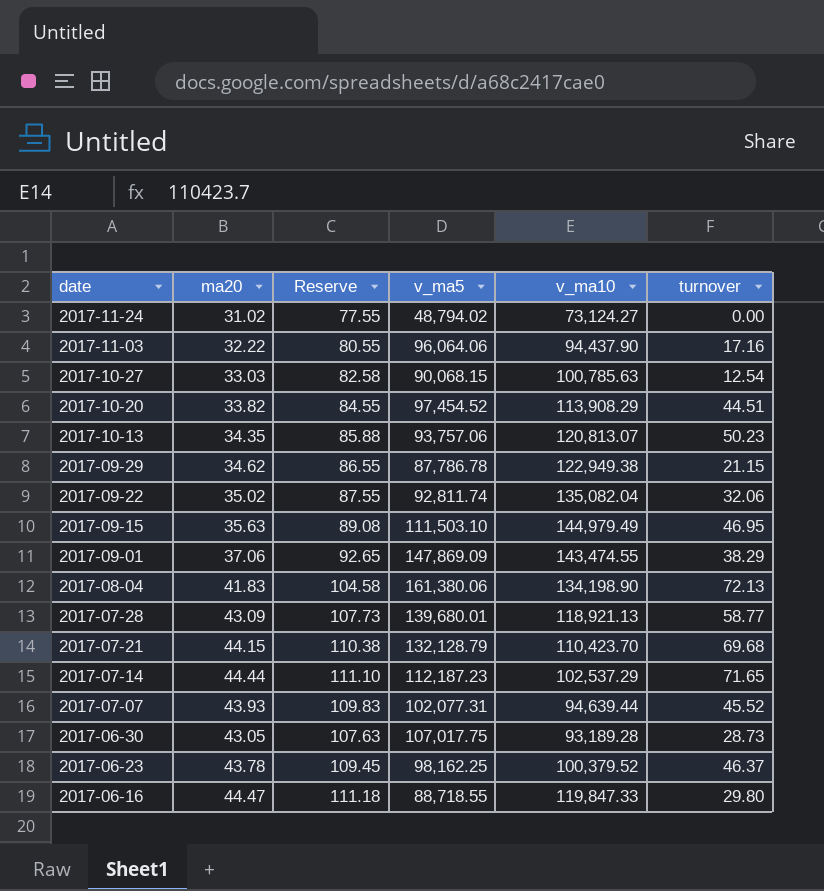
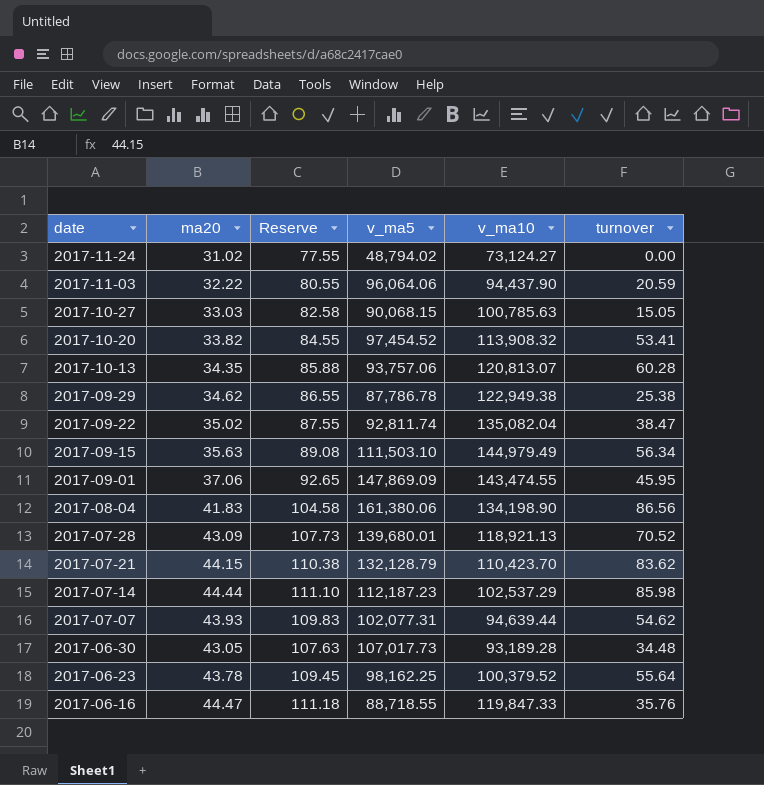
2017-11-03 | turnover: 17.16 -> 20.59
2017-10-27 | turnover: 12.54 -> 15.05
2017-10-20 | v_ma10: 113,908.29 -> 113,908.32
2017-10-20 | turnover: 44.51 -> 53.41
2017-10-13 | turnover: 50.23 -> 60.28
2017-09-29 | turnover: 21.15 -> 25.38
2017-09-22 | turnover: 32.06 -> 38.47
2017-09-15 | turnover: 46.95 -> 56.34
2017-09-01 | turnover: 38.29 -> 45.95
2017-08-04 | turnover: 72.13 -> 86.56
2017-07-28 | turnover: 58.77 -> 70.52
2017-07-21 | turnover: 69.68 -> 83.62
2017-07-14 | turnover: 71.65 -> 85.98
2017-07-07 | turnover: 45.52 -> 54.62
2017-06-30 | v_ma5: 107,017.75 -> 107,017.73
2017-06-30 | turnover: 28.73 -> 34.48
2017-06-23 | turnover: 46.37 -> 55.64
2017-06-16 | turnover: 29.80 -> 35.76

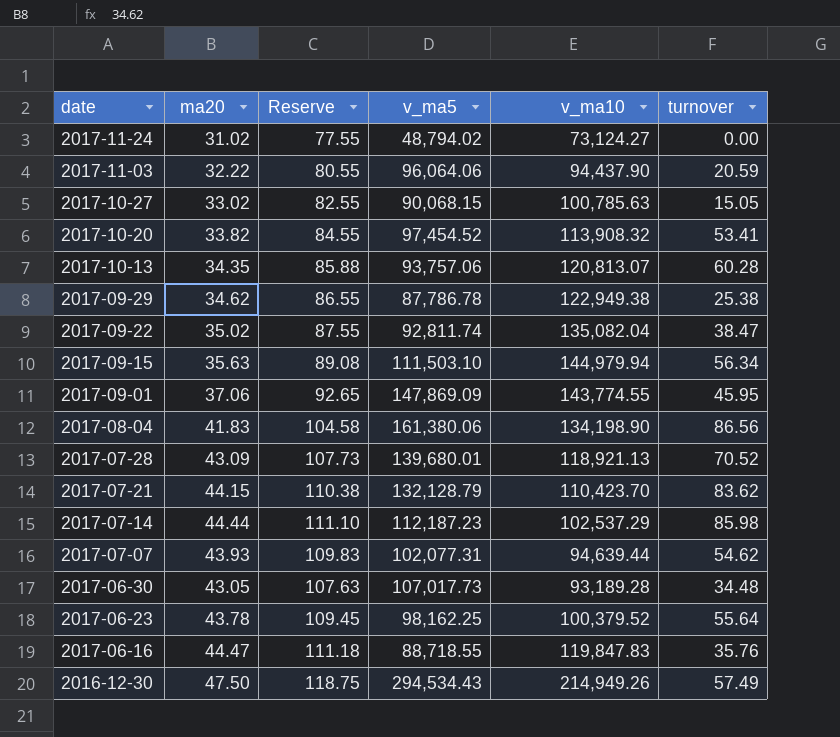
2017-10-27 | ma20: 33.03 -> 33.02
2017-10-27 | Reserve: 82.58 -> 82.55
2017-09-15 | v_ma10: 144,979.49 -> 144,979.94
2017-09-01 | v_ma10: 143,474.55 -> 143,774.55
2017-06-16 | v_ma10: 119,847.33 -> 119,847.83
row 2016-12-30: none -> 47.50 | 118.75 | 294,534.43 | 214,949.26 | 57.49

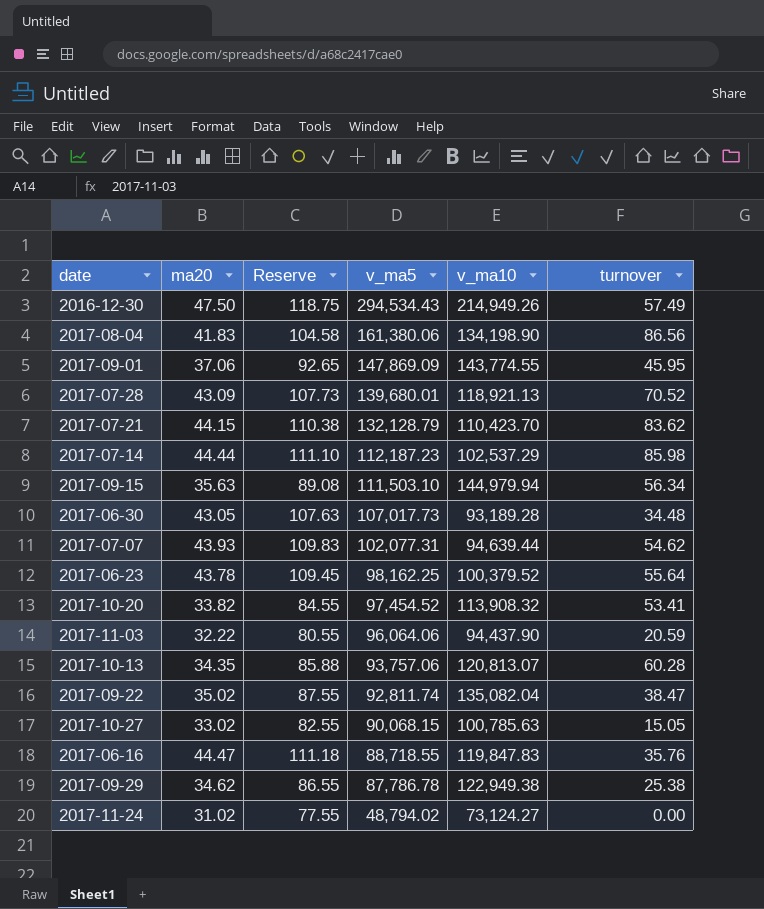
row order: date descending -> v_ma5 descending

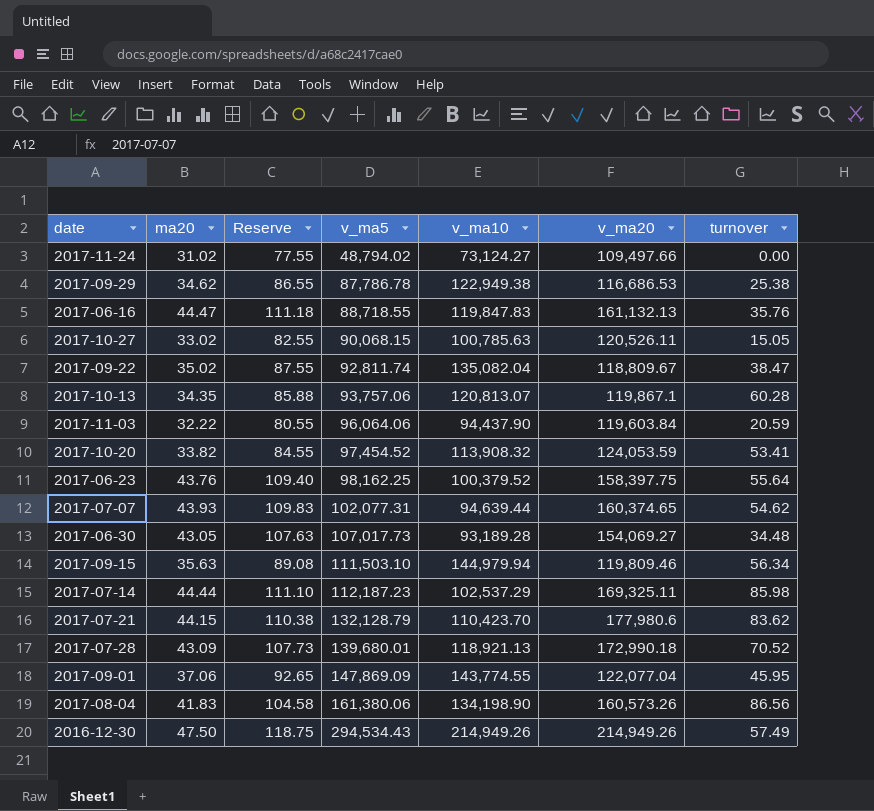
row order: v_ma5 descending -> v_ma5 ascending
column v_ma20 | position: none -> 6
2017-06-23 | ma20: 43.78 -> 43.76
2017-06-23 | Reserve: 109.45 -> 109.40

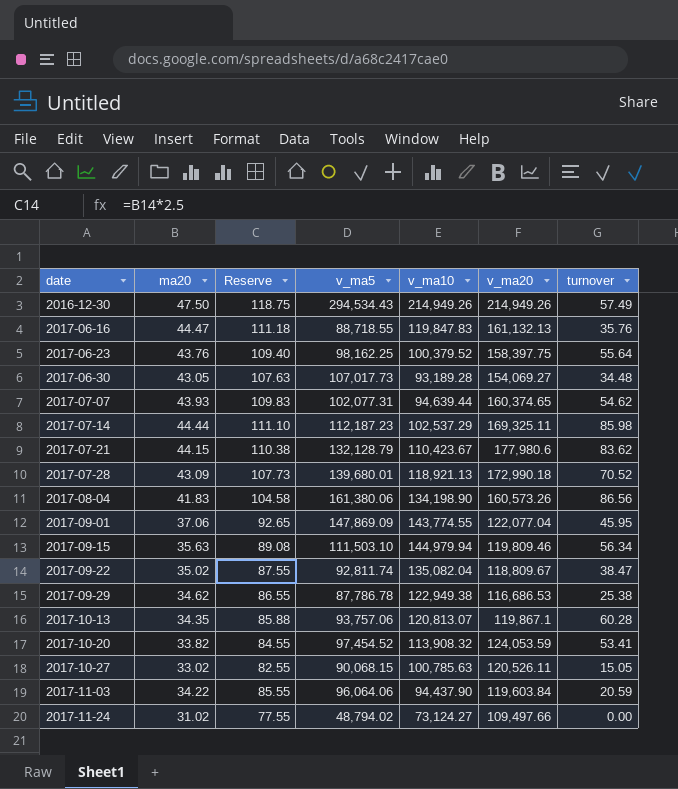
row order: v_ma5 ascending -> date ascending
2017-07-21 | v_ma10: 110,423.70 -> 110,423.67
2017-11-03 | ma20: 32.22 -> 34.22
2017-11-03 | Reserve: 80.55 -> 85.55

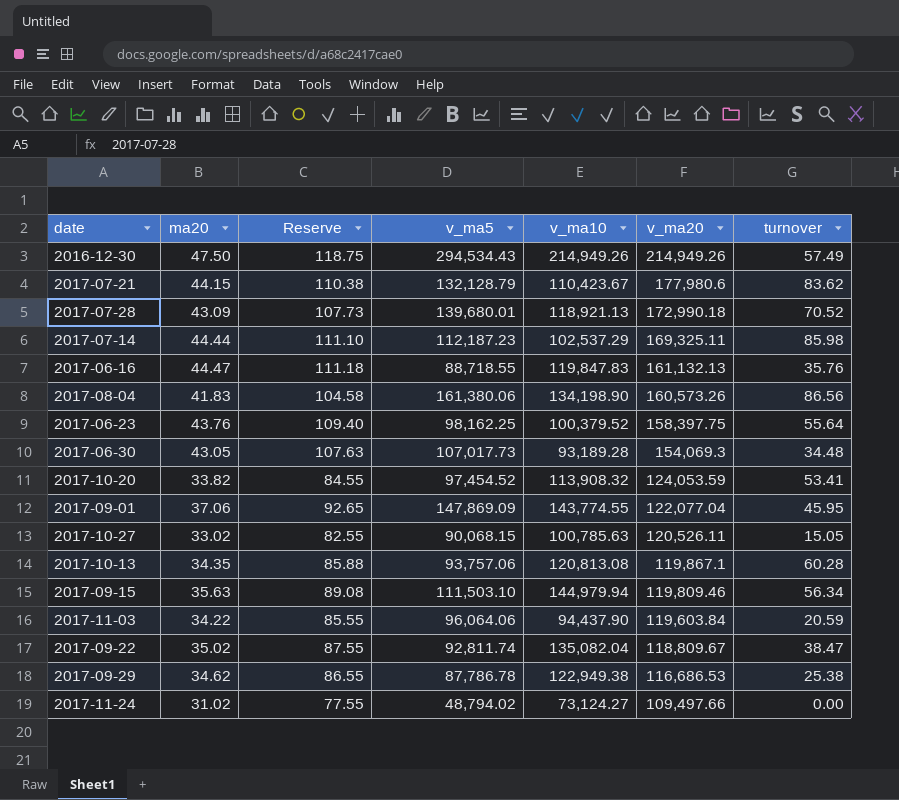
row order: date ascending -> v_ma20 descending
row 2017-07-07: 43.93 | 109.83 | 102,077.31 | 94,639.44 | 160,374.65 | 54.62 -> none
2017-06-30 | v_ma20: 154,069.27 -> 154,069.3
2017-10-13 | v_ma10: 120,813.07 -> 120,813.08

